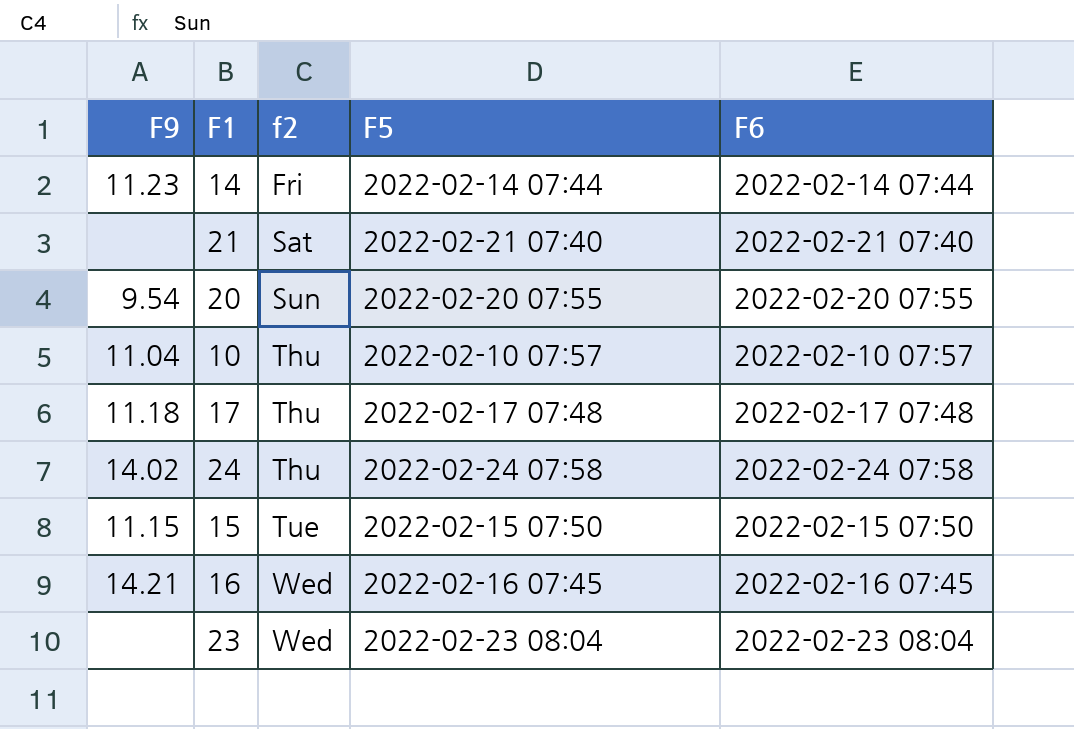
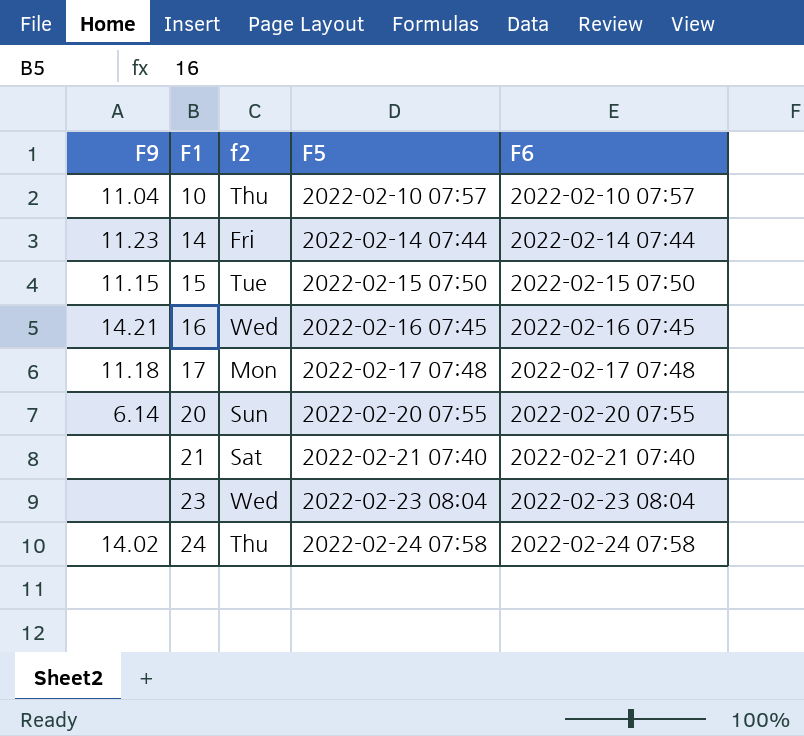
row order: f2 ascending -> F1 ascending
17 | f2: Thu -> Mon
20 | F9: 9.54 -> 6.14

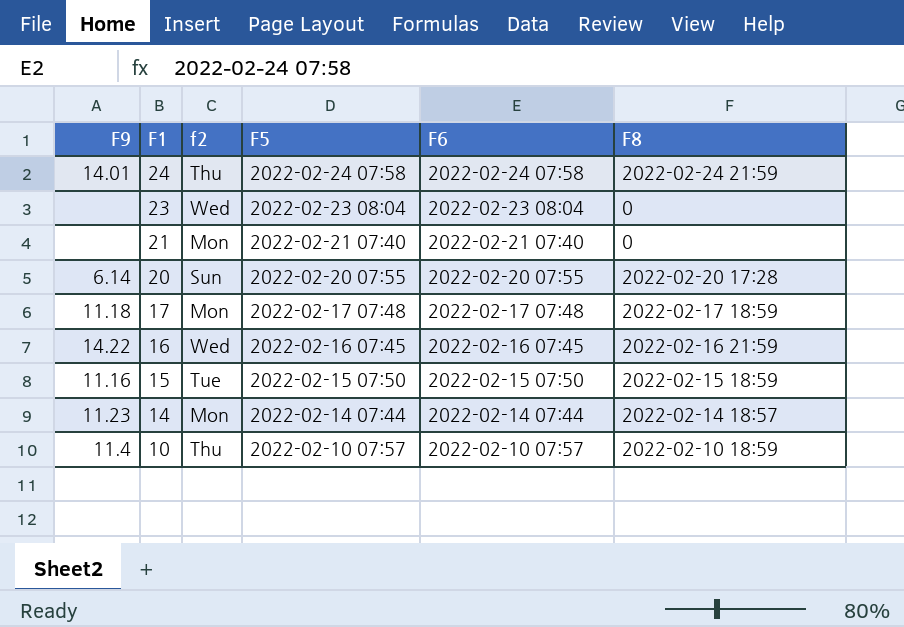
row order: F1 ascending -> F1 descending
column F8 | position: none -> 6
24 | F9: 14.02 -> 14.01
21 | f2: Sat -> Mon
16 | F9: 14.21 -> 14.22
15 | F9: 11.15 -> 11.16
14 | f2: Fri -> Mon
10 | F9: 11.04 -> 11.4

